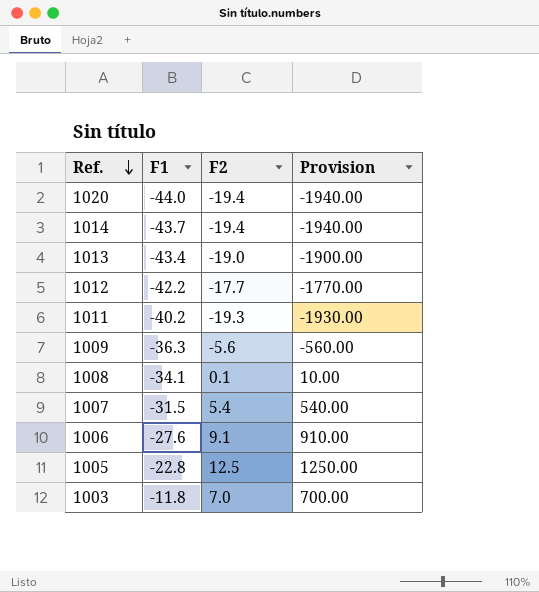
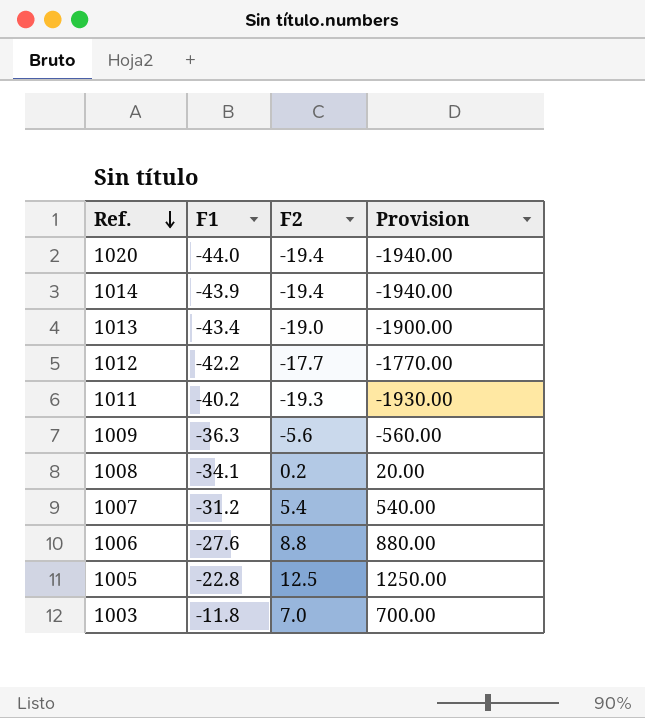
1014 | F1: -43.7 -> -43.9
1008 | F2: 0.1 -> 0.2
1008 | Provision: 10.00 -> 20.00
1007 | F1: -31.5 -> -31.2
1006 | F2: 9.1 -> 8.8
1006 | Provision: 910.00 -> 880.00

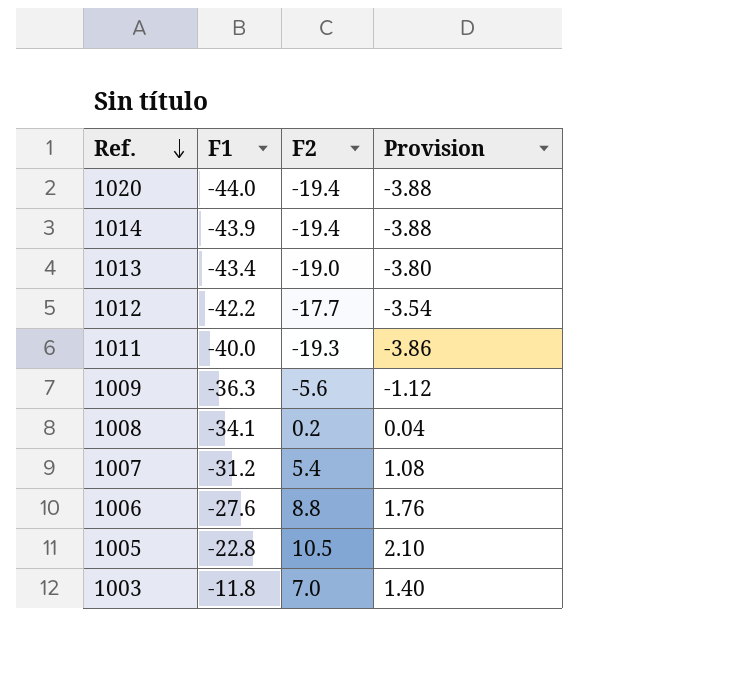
column Provision | formula: [F2] * 100 -> [F2] * 0.2
1011 | F1: -40.2 -> -40.0
1005 | F2: 12.5 -> 10.5

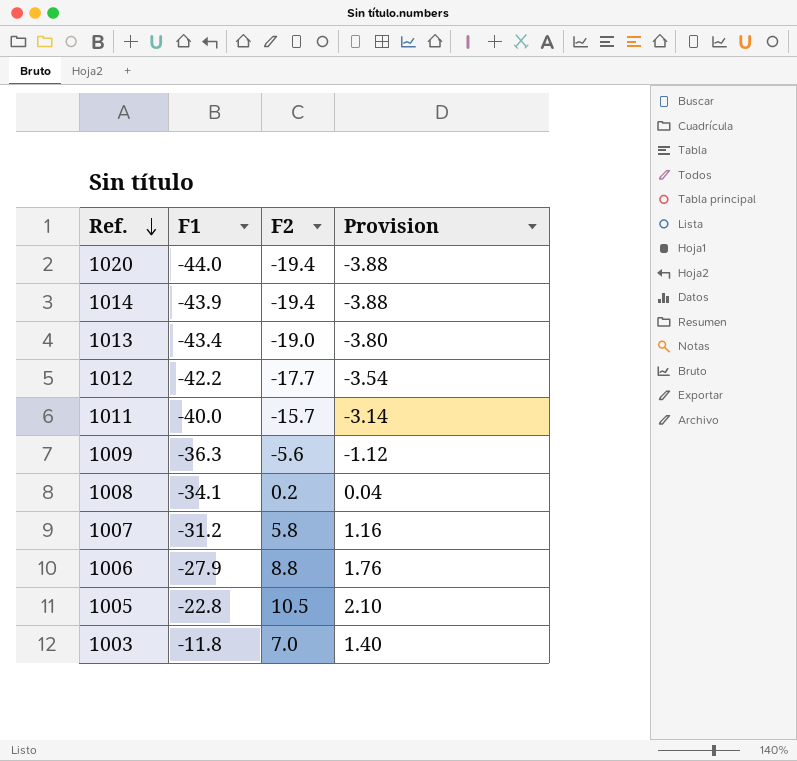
1011 | F2: -19.3 -> -15.7
1011 | Provision: -3.86 -> -3.14
1007 | F2: 5.4 -> 5.8
1007 | Provision: 1.08 -> 1.16
1006 | F1: -27.6 -> -27.9

